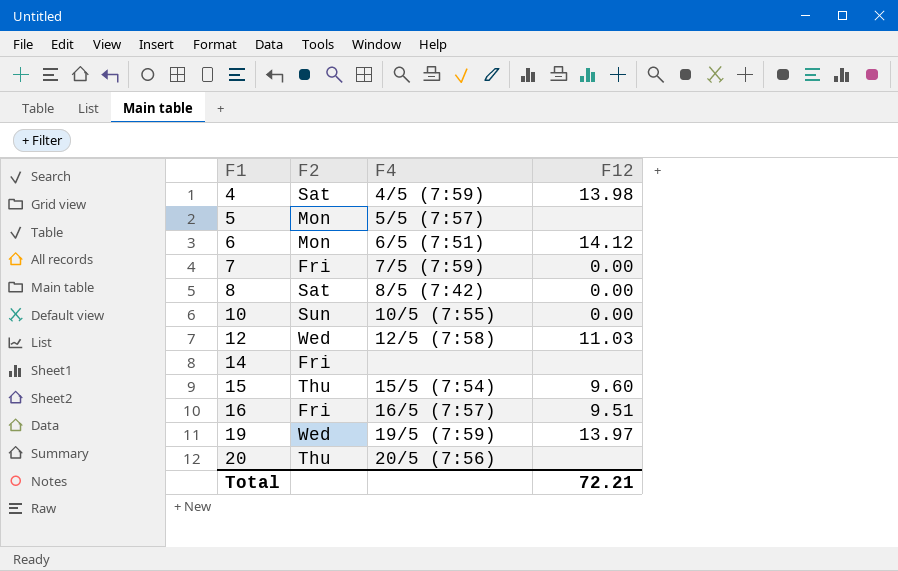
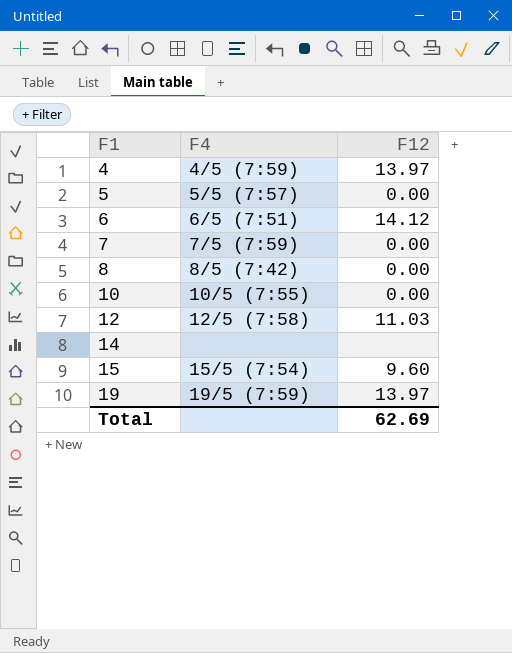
column F2 | position: 2 -> none
row 16: Fri | 16/5 (7:57) | 9.51 -> none
row 20: Thu | 20/5 (7:56) | none -> none
4 | F12: 13.98 -> 13.97
5 | F12: none -> 0.00
Total | F12: 72.21 -> 62.69

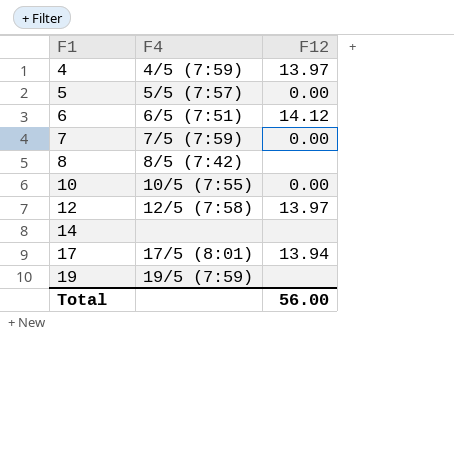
row 15: 15/5 (7:54) | 9.60 -> none
8 | F12: 0.00 -> none
12 | F12: 11.03 -> 13.97
row 17: none -> 17/5 (8:01) | 13.94
19 | F12: 13.97 -> none
Total | F12: 62.69 -> 56.00

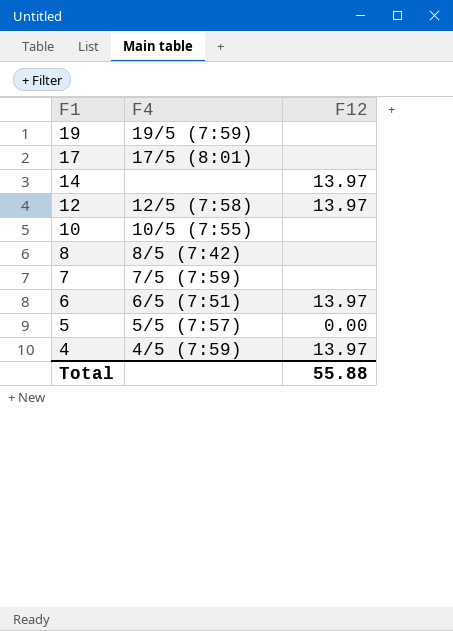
row order: F1 ascending -> F1 descending
17 | F12: 13.94 -> none
14 | F12: none -> 13.97
10 | F12: 0.00 -> none
7 | F12: 0.00 -> none
6 | F12: 14.12 -> 13.97
Total | F12: 56.00 -> 55.88

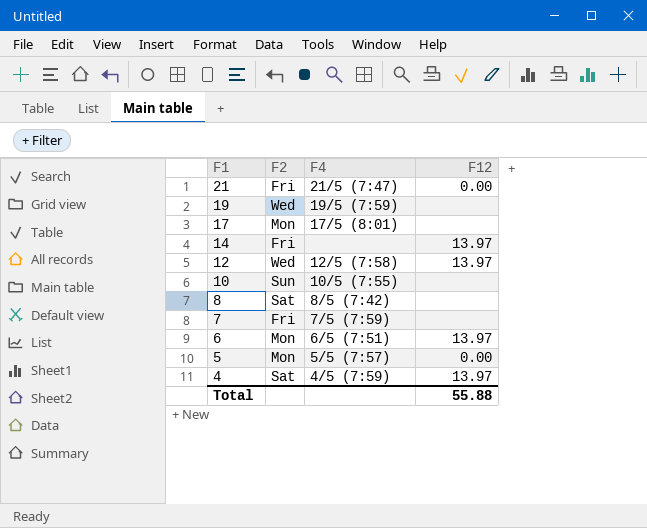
column F2 | position: none -> 2
row 21: none -> Fri | 21/5 (7:47) | 0.00

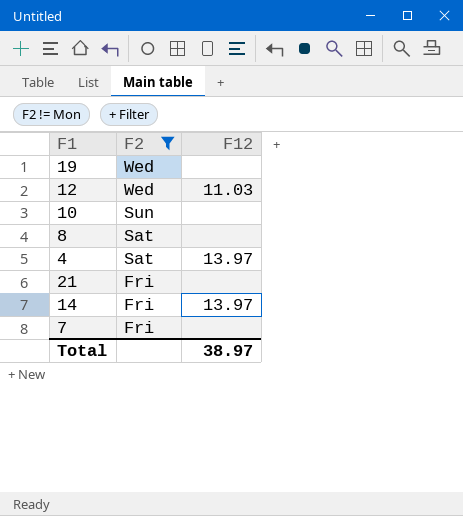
filter: none -> F2 != Mon
row order: F1 descending -> F2 descending
column F4 | position: 3 -> none
12 | F12: 13.97 -> 11.03
21 | F12: 0.00 -> none
Total | F12: 55.88 -> 38.97

